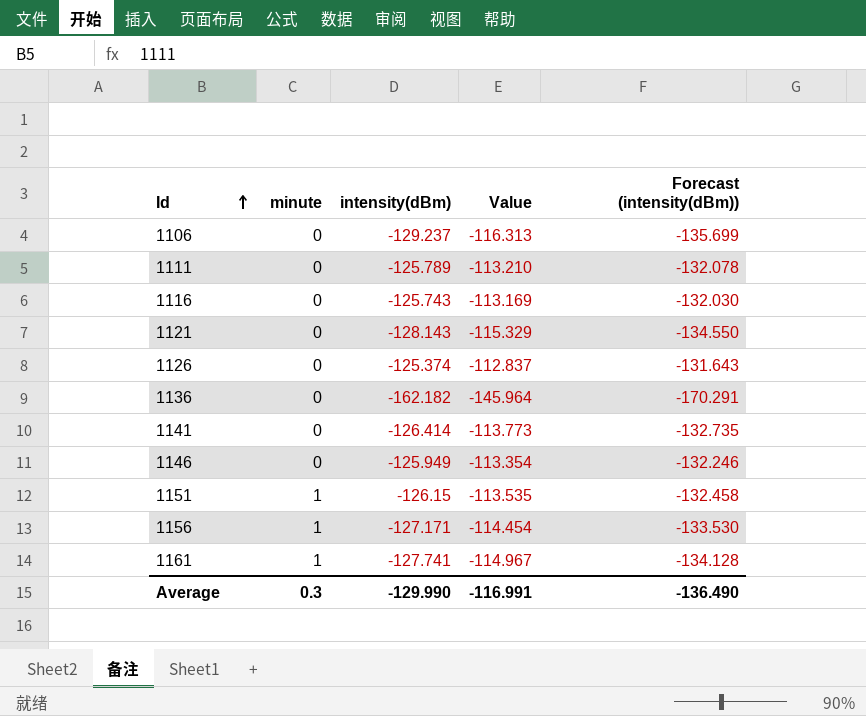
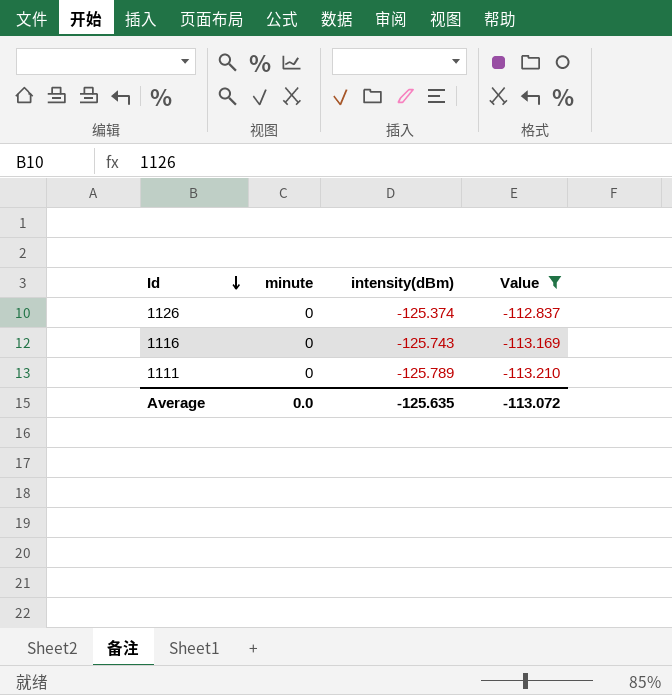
filter: none -> Value >= -113.210
row order: Id ascending -> Id descending
column Forecast (intensity(dBm)) | formula: [intensity(dBm)] * 1.05 -> none
Average | minute: 0.3 -> 0.0
Average | intensity(dBm): -129.990 -> -125.635
Average | Value: -116.991 -> -113.072

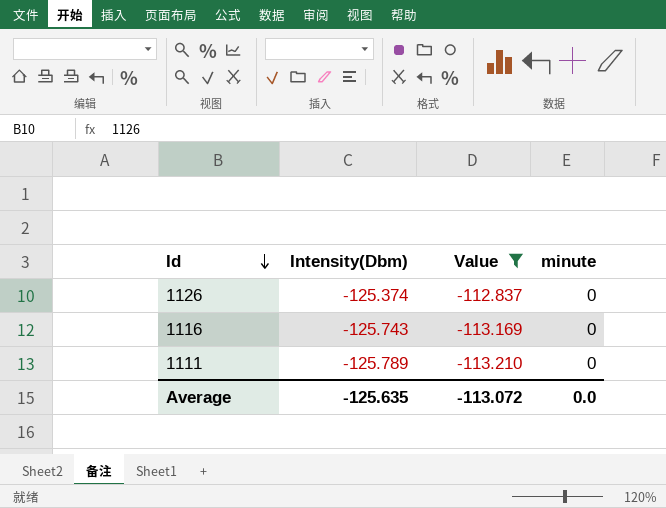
column name: intensity(dBm) -> Intensity(Dbm)
column minute | position: 2 -> 4

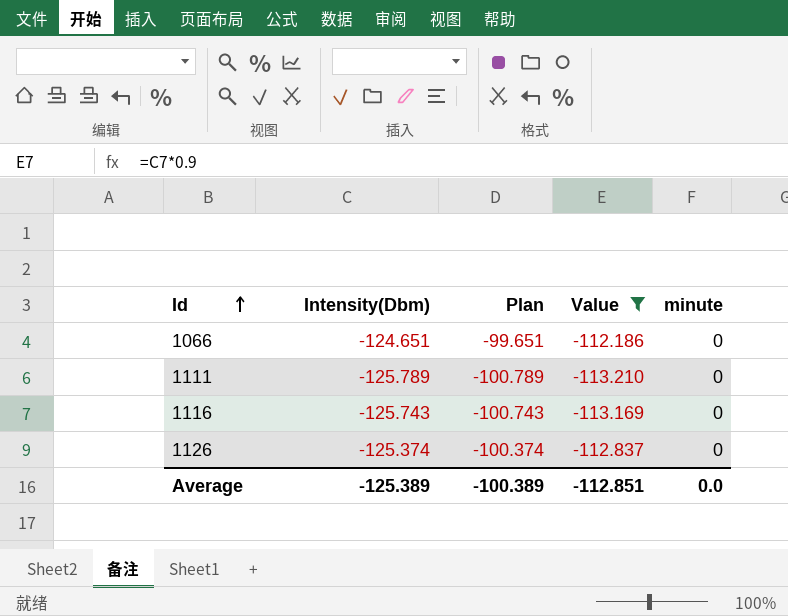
row order: Id descending -> Id ascending
column Plan | formula: none -> [Intensity(Dbm)] + 25
row 1066: none -> -124.651 | -99.651 | -112.186 | 0
Average | Intensity(Dbm): -125.635 -> -125.389
Average | Value: -113.072 -> -112.851

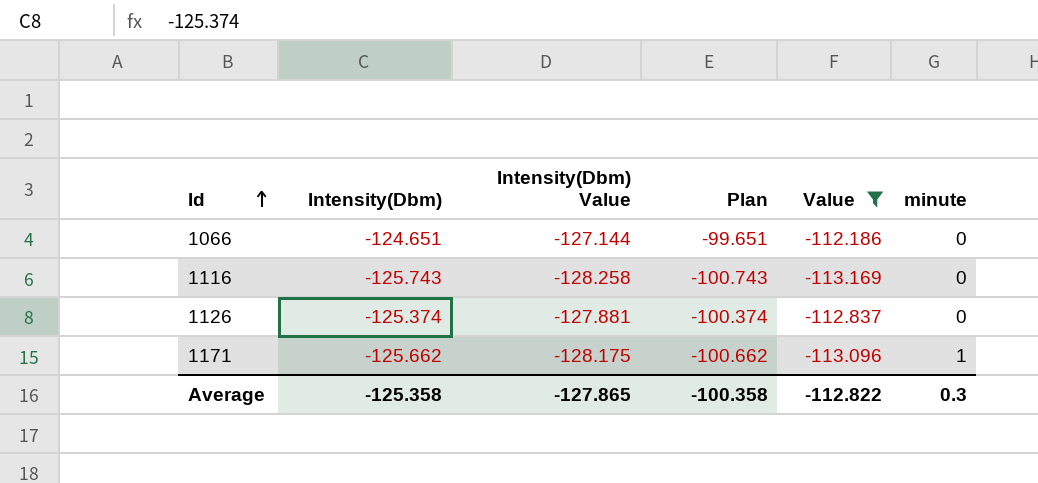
column Intensity(Dbm) Value | formula: none -> [Intensity(Dbm)] * 1.02
row 1111: -125.789 | -100.789 | -113.210 | 0 -> none
row 1171: none -> -125.662 | -128.175 | -100.662 | -113.096 | 1
Average | Intensity(Dbm): -125.389 -> -125.358
Average | Plan: -100.389 -> -100.358
Average | Value: -112.851 -> -112.822
Average | minute: 0.0 -> 0.3

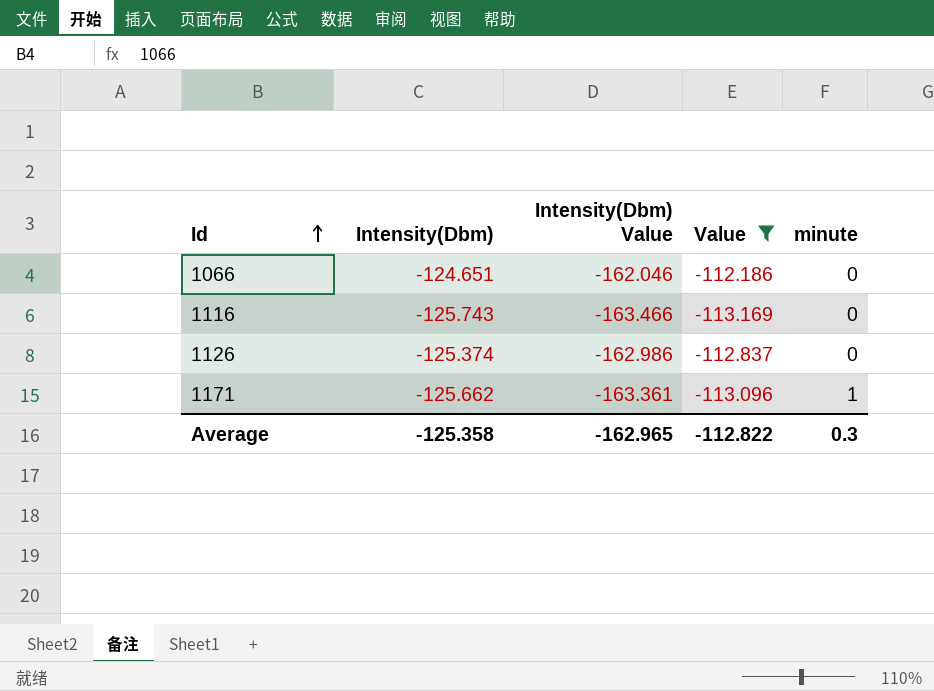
column Plan | formula: [Intensity(Dbm)] + 25 -> none
column Intensity(Dbm) Value | formula: [Intensity(Dbm)] * 1.02 -> [Intensity(Dbm)] * 1.3
Average | Intensity(Dbm) Value: -127.865 -> -162.965

